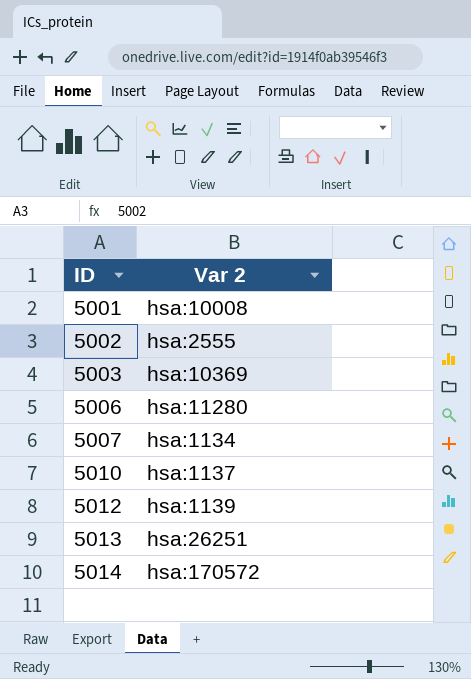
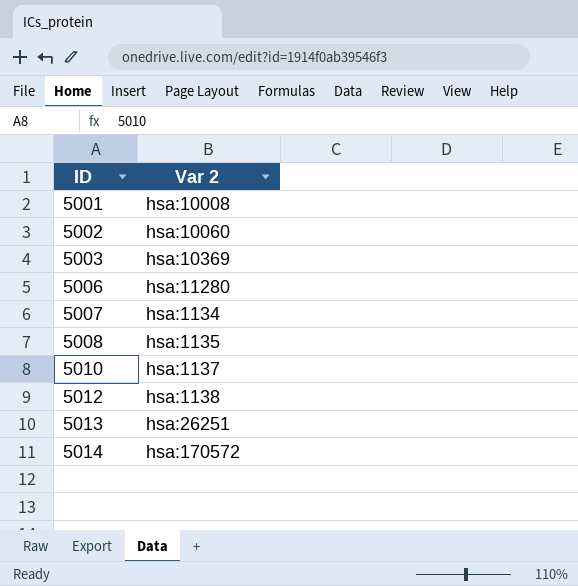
5002 | Var 2: hsa:2555 -> hsa:10060
row 5008: none -> hsa:1135
5012 | Var 2: hsa:1139 -> hsa:1138

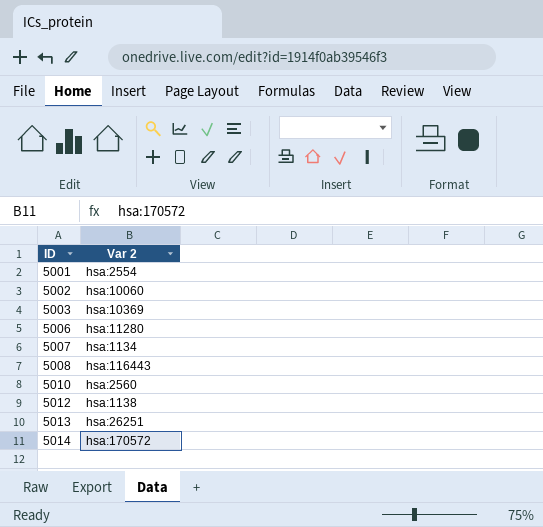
5001 | Var 2: hsa:10008 -> hsa:2554
5008 | Var 2: hsa:1135 -> hsa:116443
5010 | Var 2: hsa:1137 -> hsa:2560

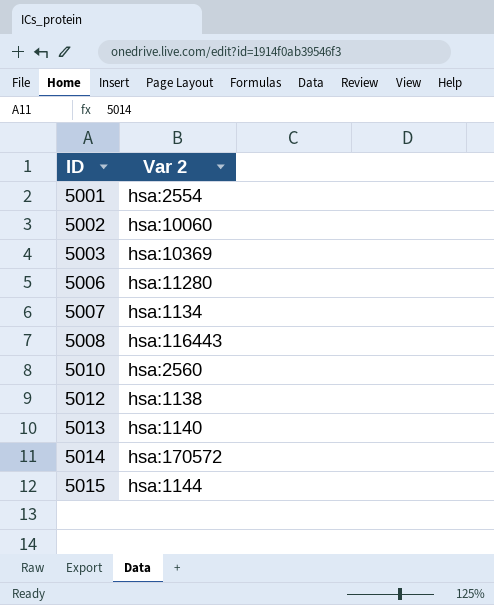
5013 | Var 2: hsa:26251 -> hsa:1140
row 5015: none -> hsa:1144

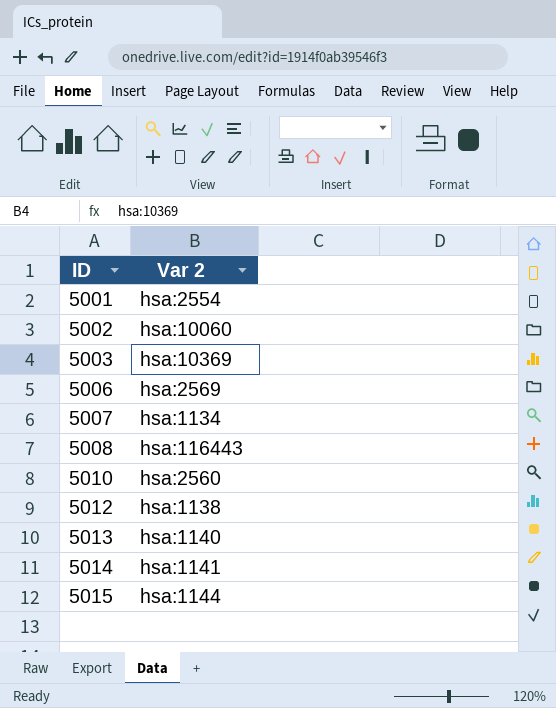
5006 | Var 2: hsa:11280 -> hsa:2569
5014 | Var 2: hsa:170572 -> hsa:1141

